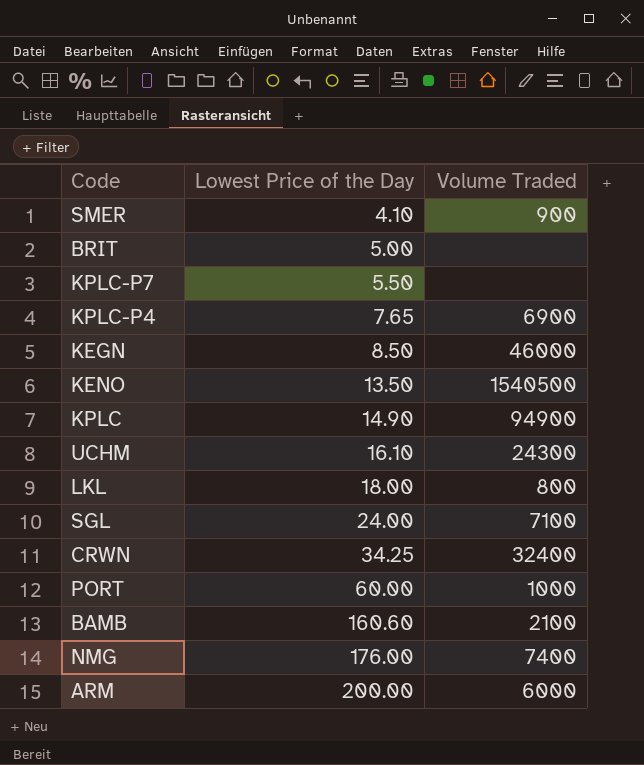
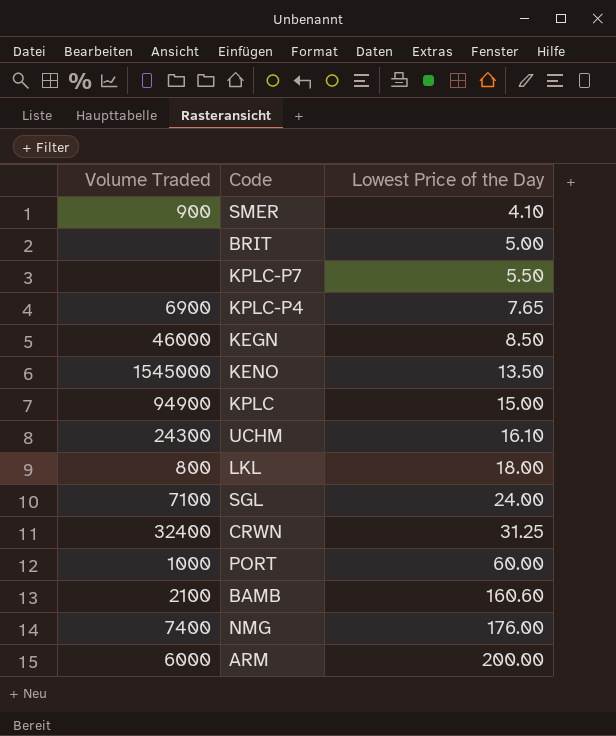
column Volume Traded | position: 3 -> 1
KENO | Volume Traded: 1540500 -> 1545000
KPLC | Lowest Price of the Day: 14.90 -> 15.00
CRWN | Lowest Price of the Day: 34.25 -> 31.25

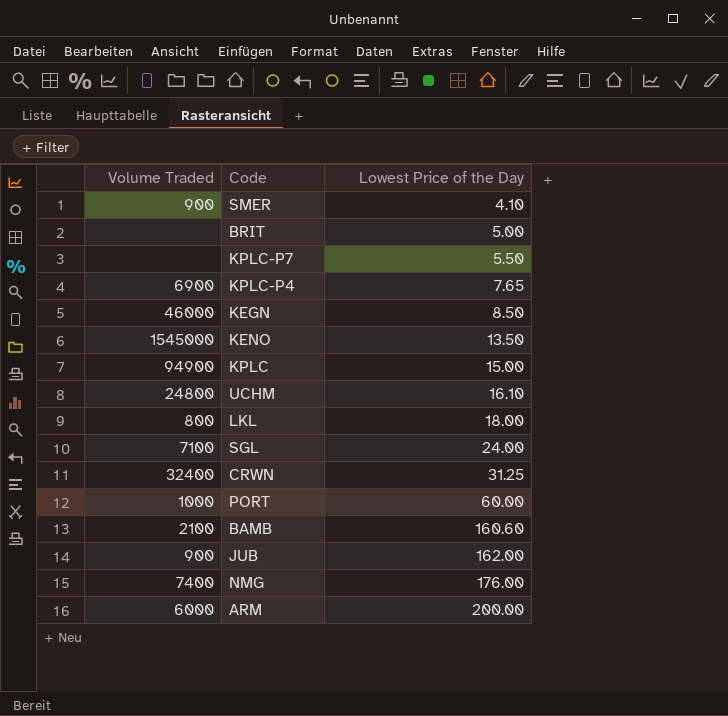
UCHM | Volume Traded: 24300 -> 24800
row JUB: none -> 900 | 162.00

